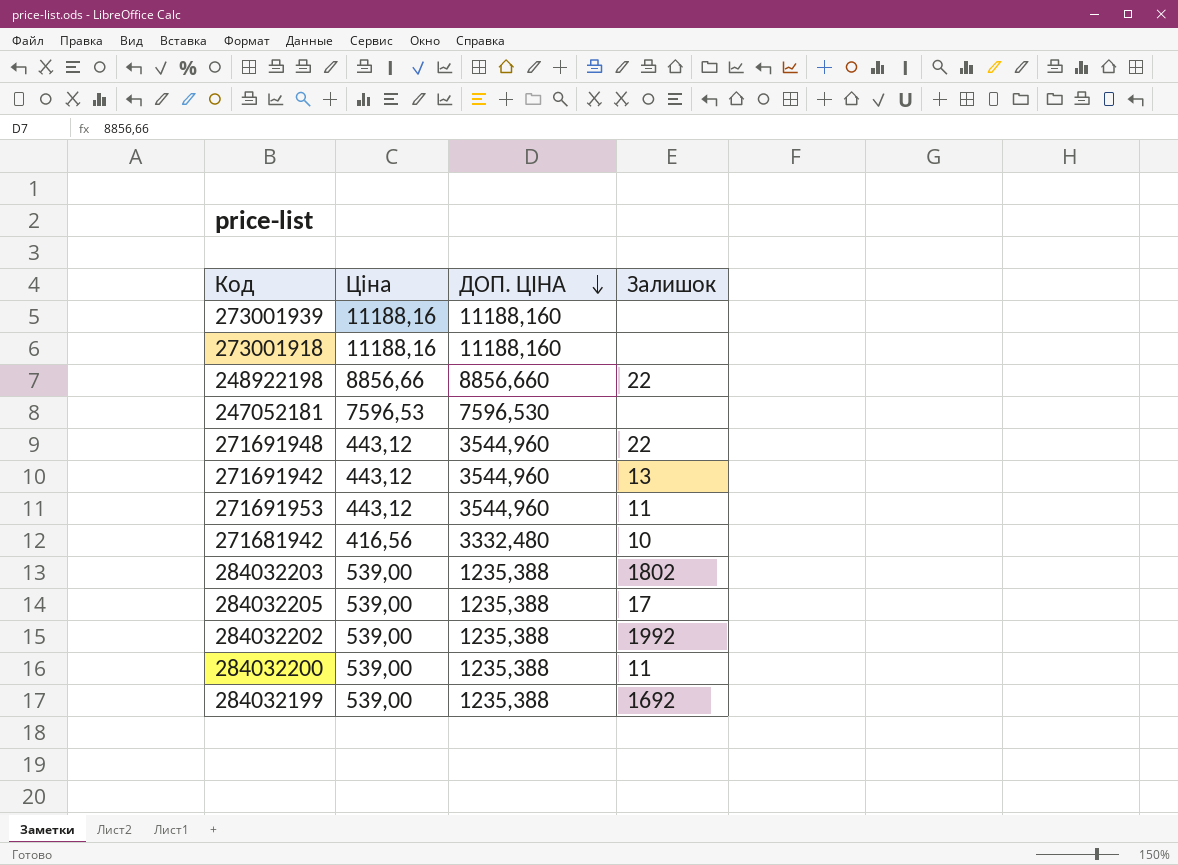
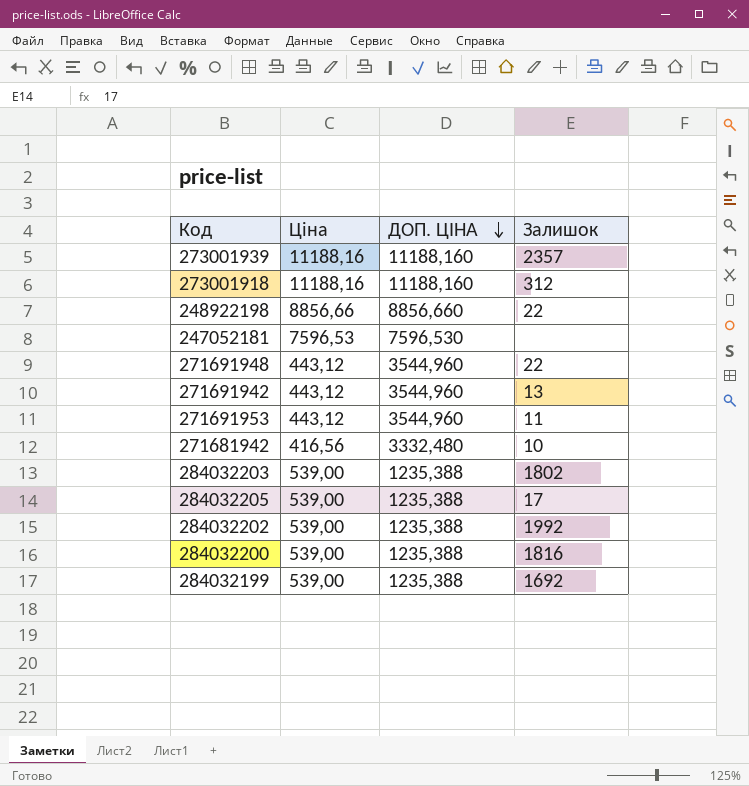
273001939 | Залишок: none -> 2357
273001918 | Залишок: none -> 312
284032200 | Залишок: 11 -> 1816

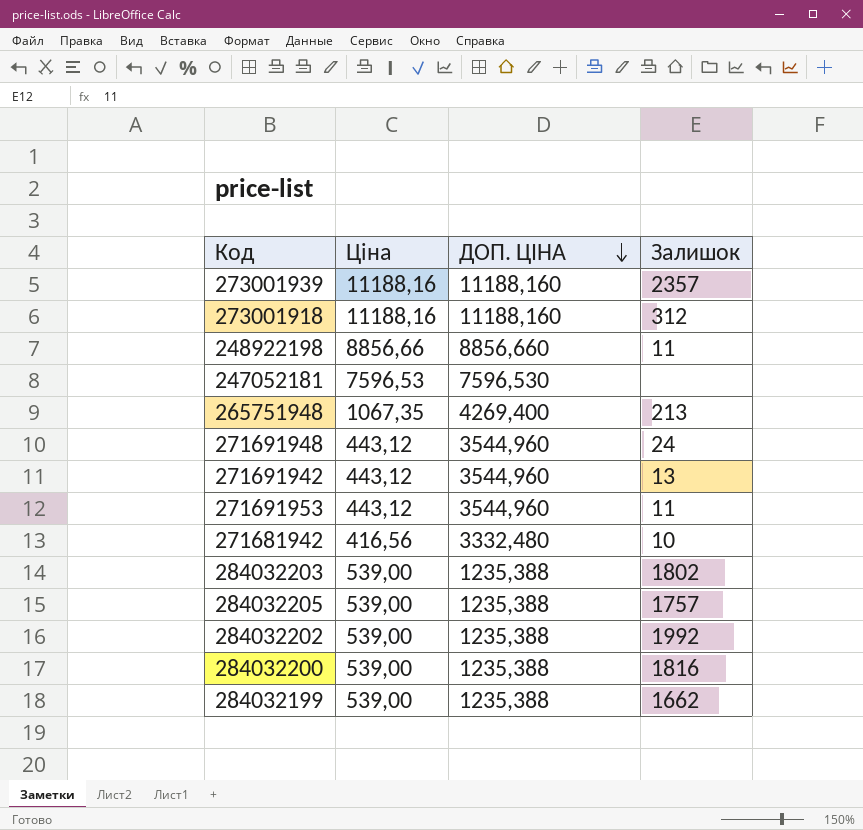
248922198 | Залишок: 22 -> 11
row 265751948: none -> 1067,35 | 4269,400 | 213
271691948 | Залишок: 22 -> 24
284032205 | Залишок: 17 -> 1757
284032199 | Залишок: 1692 -> 1662

